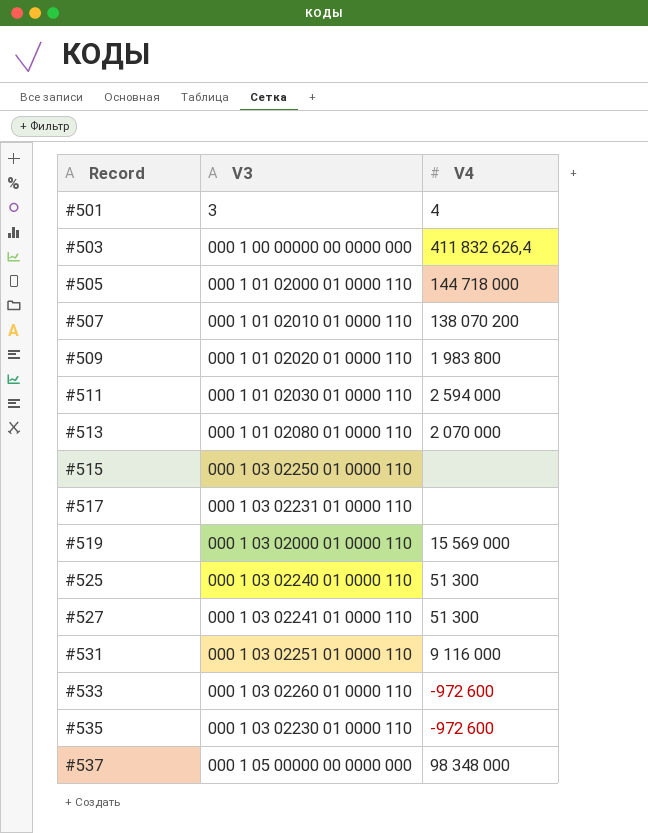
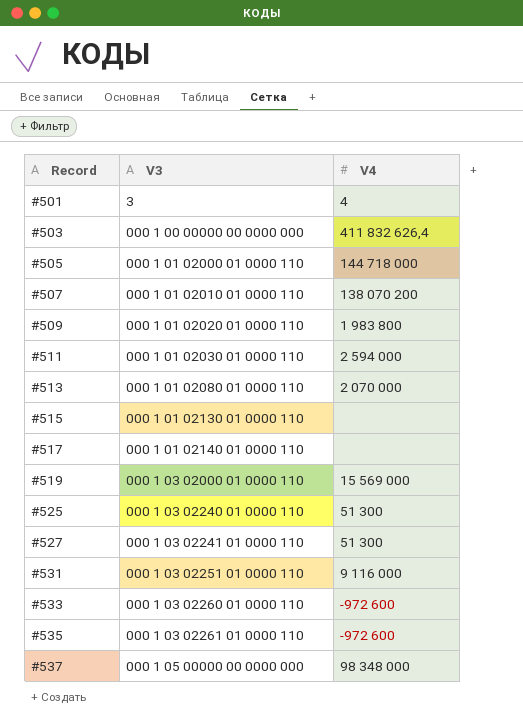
#515 | V3: 000 1 03 02250 01 0000 110 -> 000 1 01 02130 01 0000 110
#517 | V3: 000 1 03 02231 01 0000 110 -> 000 1 01 02140 01 0000 110
#535 | V3: 000 1 03 02230 01 0000 110 -> 000 1 03 02261 01 0000 110

